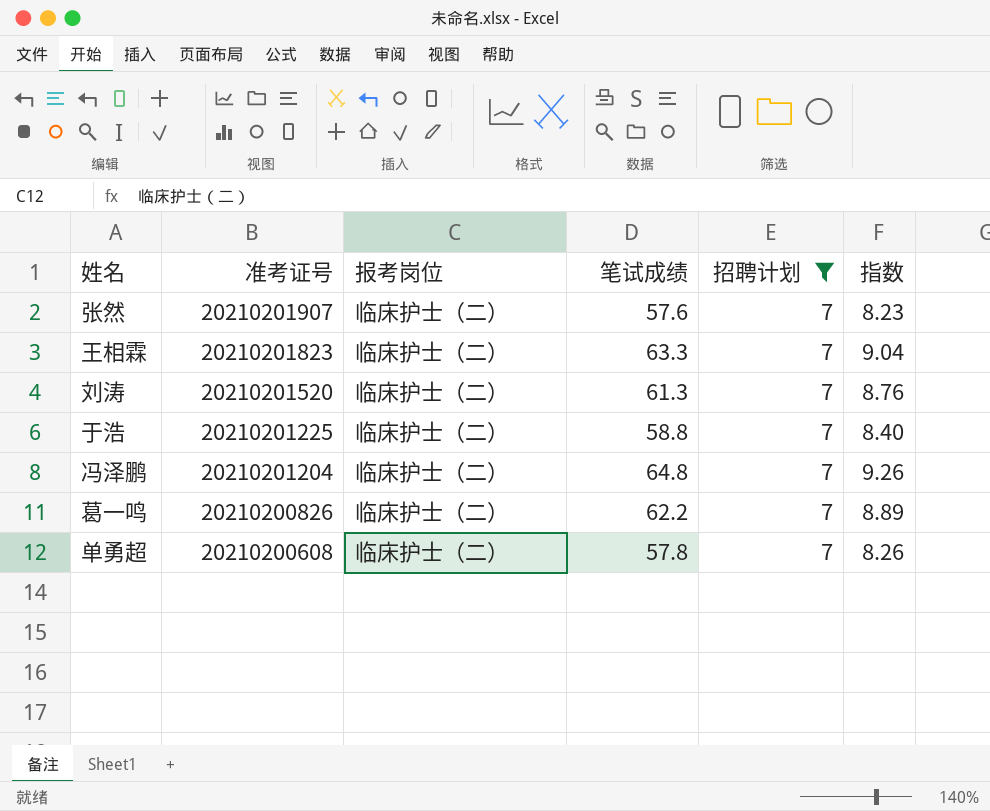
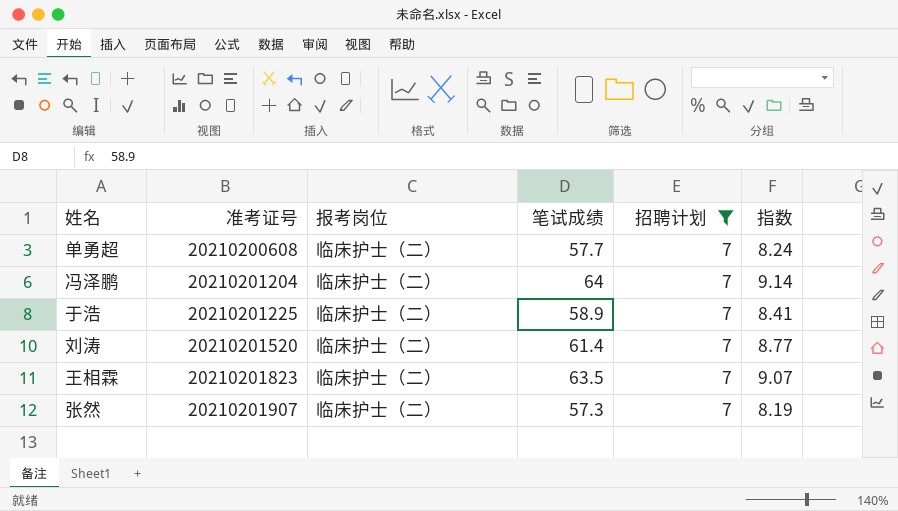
row order: 准考证号 descending -> 准考证号 ascending
row 葛一鸣: 20210200826 | 临床护士（二） | 62.2 | 7 | 8.89 -> none
单勇超 | 笔试成绩: 57.8 -> 57.7
单勇超 | 指数: 8.26 -> 8.24
冯泽鹏 | 笔试成绩: 64.8 -> 64
冯泽鹏 | 指数: 9.26 -> 9.14
于浩 | 笔试成绩: 58.8 -> 58.9
于浩 | 指数: 8.40 -> 8.41
刘涛 | 笔试成绩: 61.3 -> 61.4
刘涛 | 指数: 8.76 -> 8.77
王相霖 | 笔试成绩: 63.3 -> 63.5
王相霖 | 指数: 9.04 -> 9.07
张然 | 笔试成绩: 57.6 -> 57.3
张然 | 指数: 8.23 -> 8.19

